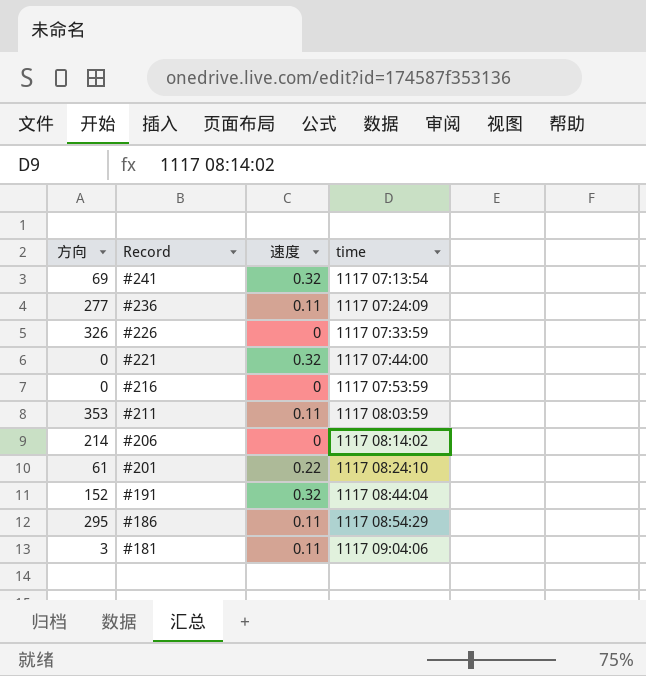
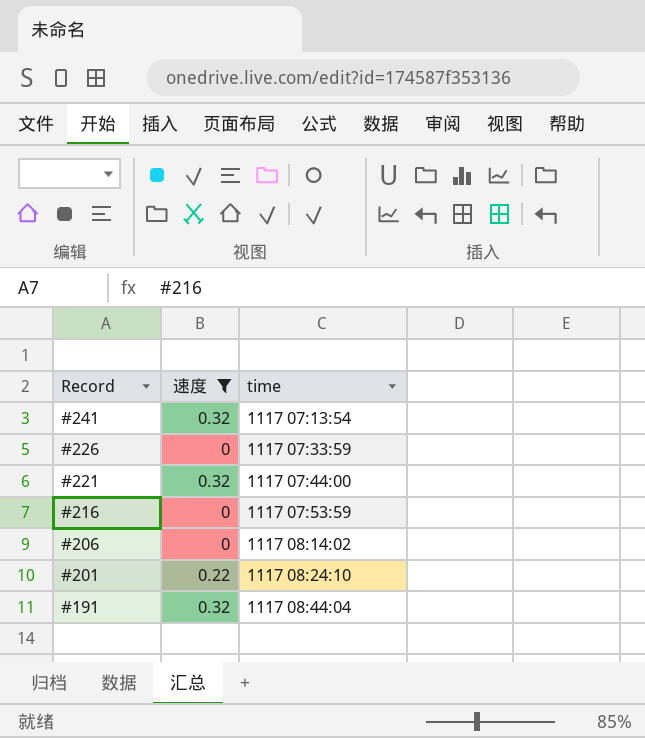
filter: none -> 速度 != 0.11
column 方向 | position: 1 -> none

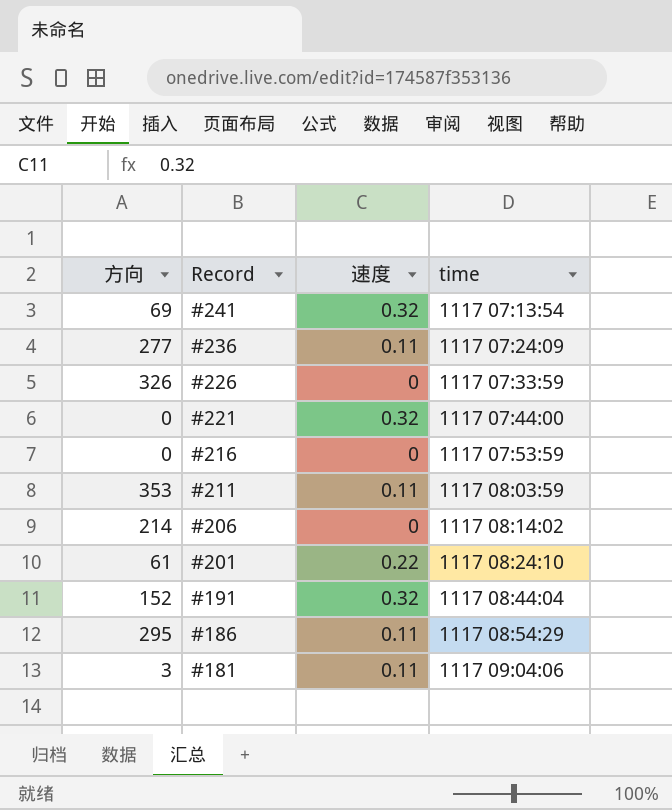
filter: 速度 != 0.11 -> none
column 方向 | position: none -> 1

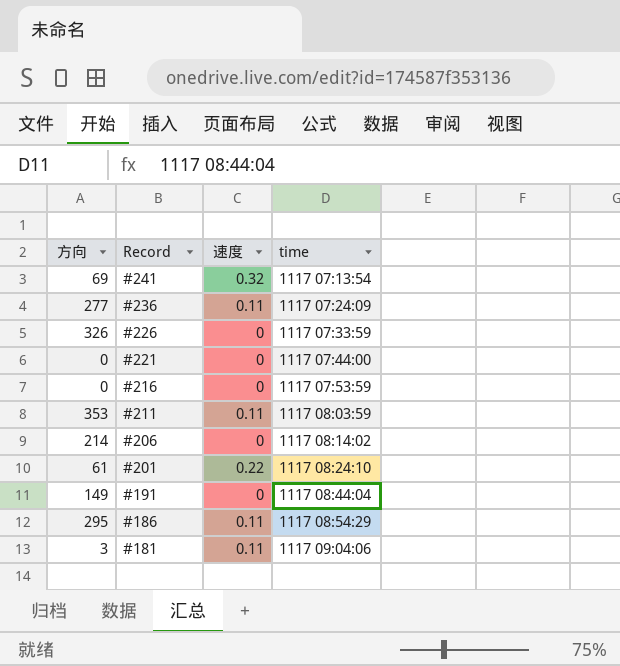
#221 | 速度: 0.32 -> 0
#191 | 方向: 152 -> 149
#191 | 速度: 0.32 -> 0

